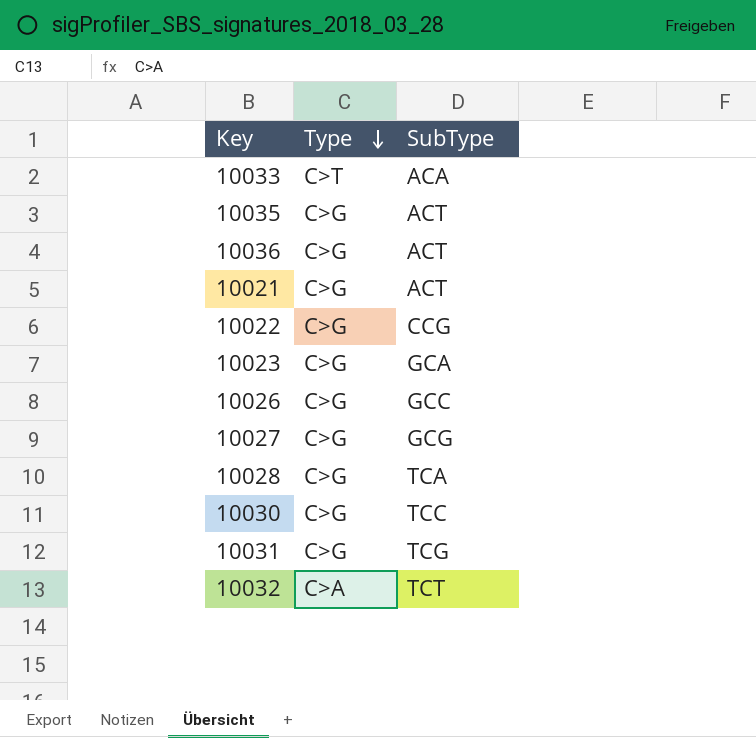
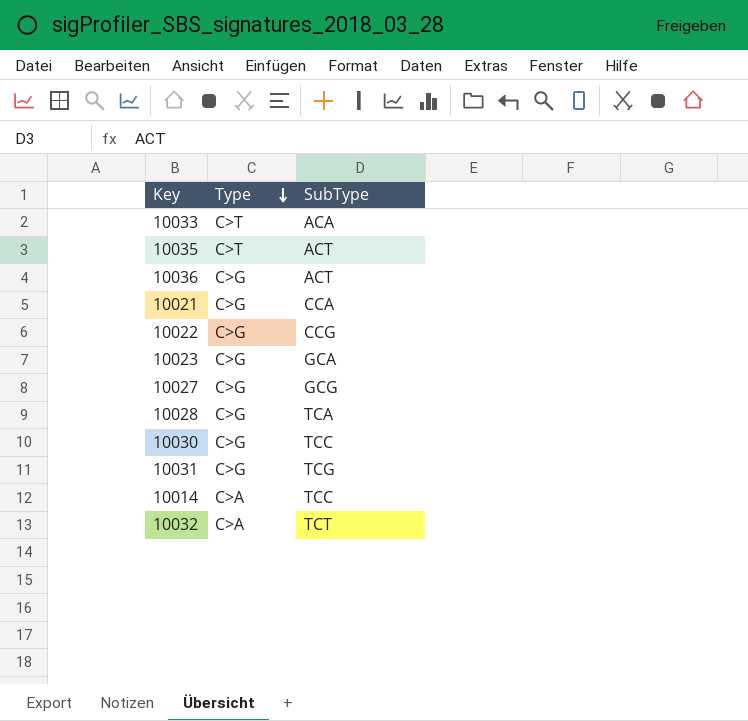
row 10026: C>G | GCC -> none
10035 | Type: C>G -> C>T
10021 | SubType: ACT -> CCA
row 10014: none -> C>A | TCC

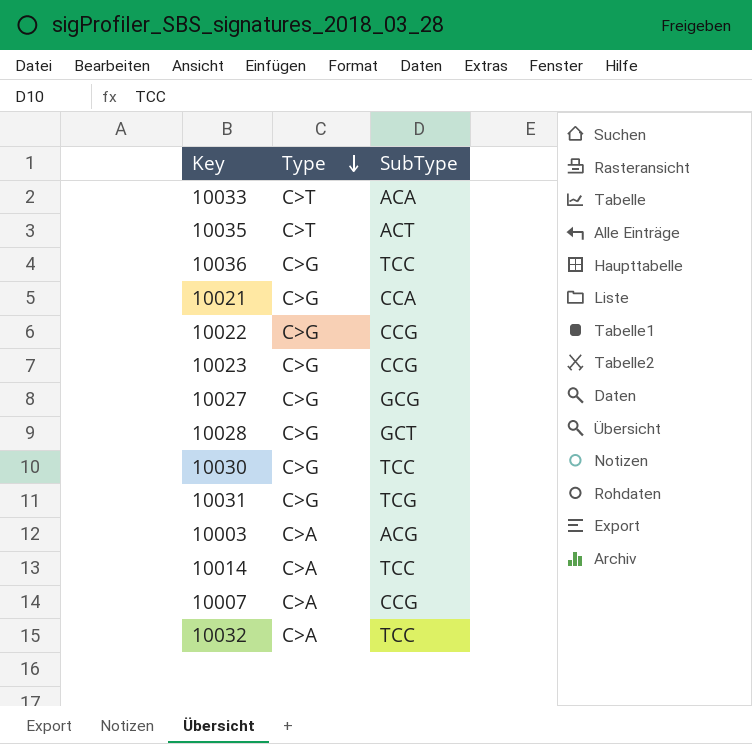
10036 | SubType: ACT -> TCC
10023 | SubType: GCA -> CCG
10028 | SubType: TCA -> GCT
row 10003: none -> C>A | ACG
row 10007: none -> C>A | CCG
10032 | SubType: TCT -> TCC

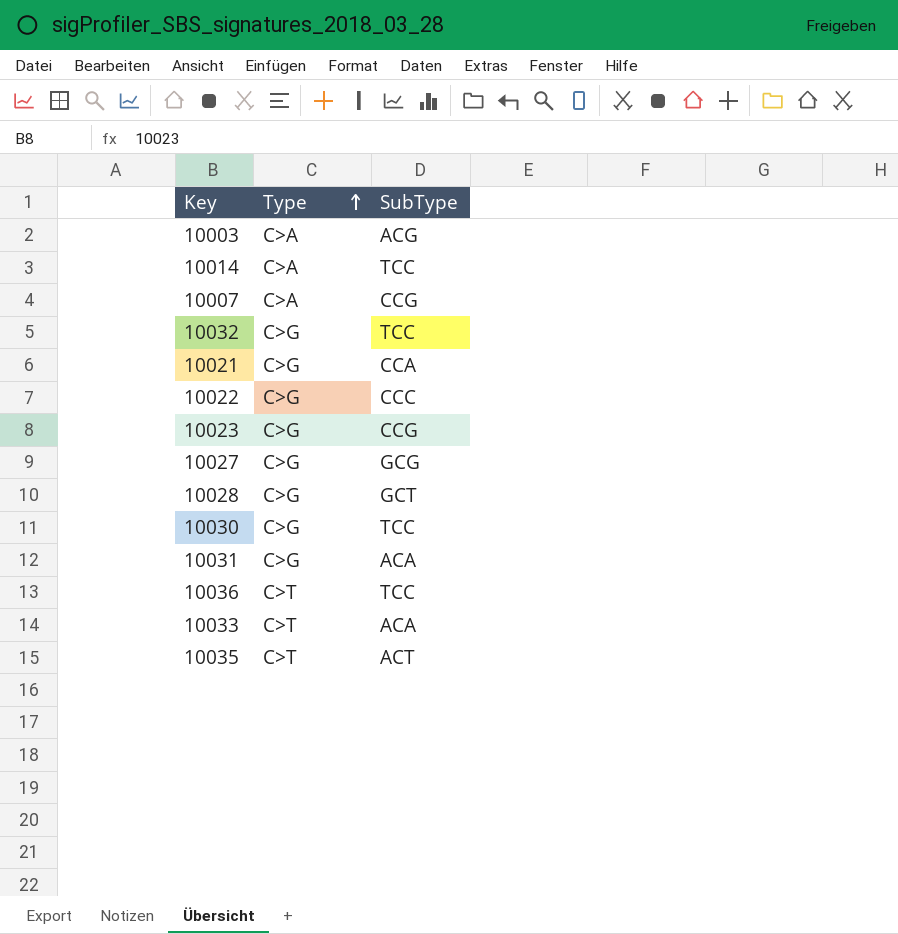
row order: Type descending -> Type ascending
10032 | Type: C>A -> C>G
10022 | SubType: CCG -> CCC
10031 | SubType: TCG -> ACA
10036 | Type: C>G -> C>T

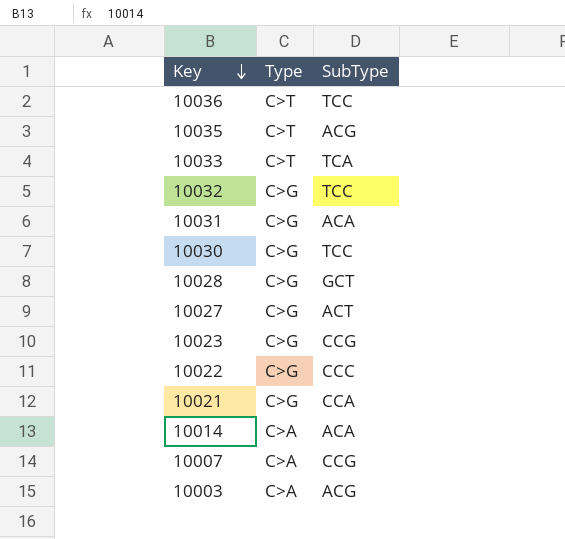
row order: Type ascending -> Key descending
10035 | SubType: ACT -> ACG
10033 | SubType: ACA -> TCA
10027 | SubType: GCG -> ACT
10014 | SubType: TCC -> ACA

